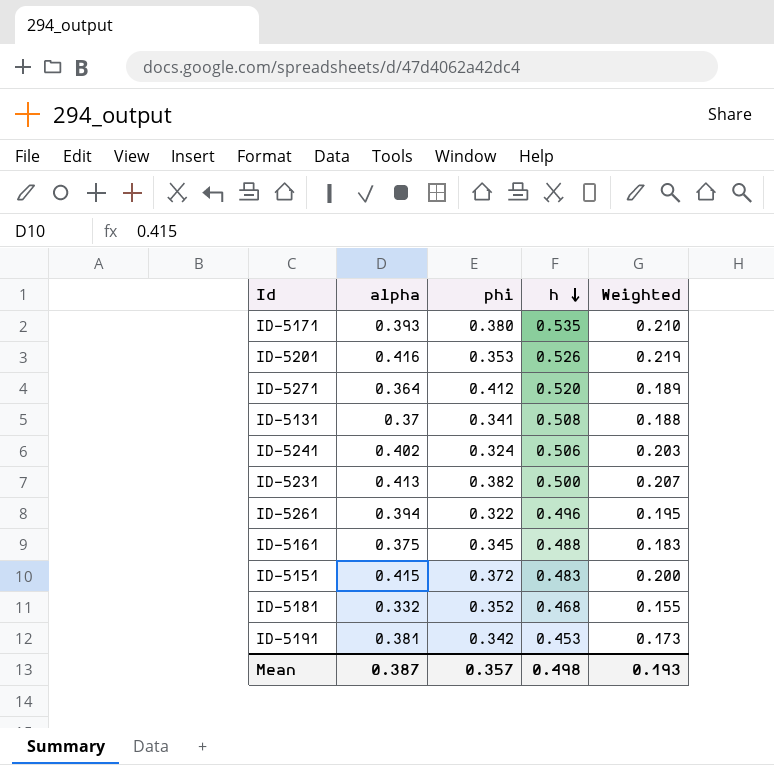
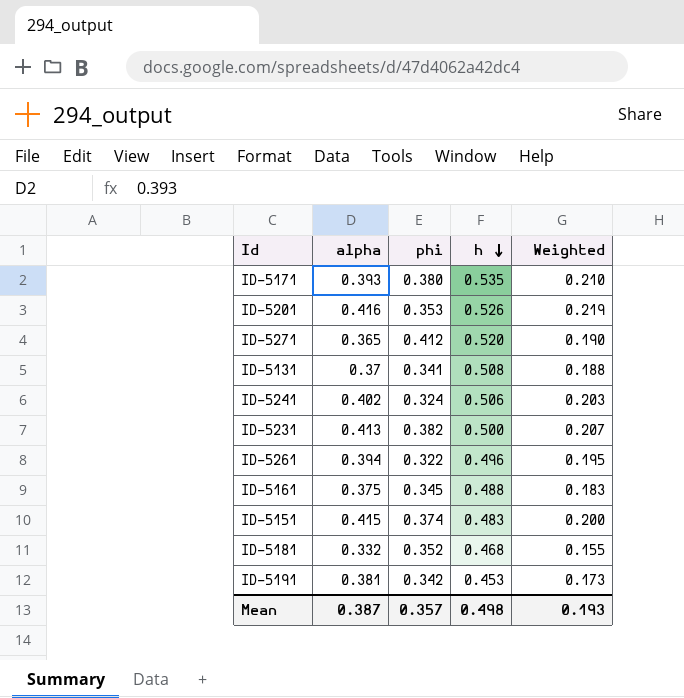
ID-5271 | alpha: 0.364 -> 0.365
ID-5271 | Weighted: 0.189 -> 0.190
ID-5151 | phi: 0.372 -> 0.374

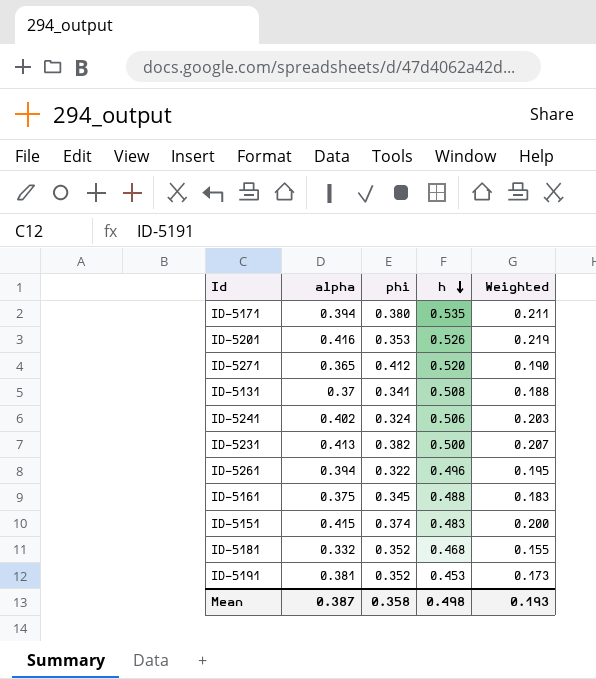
ID-5171 | alpha: 0.393 -> 0.394
ID-5171 | Weighted: 0.210 -> 0.211
ID-5191 | phi: 0.342 -> 0.352
Mean | phi: 0.357 -> 0.358

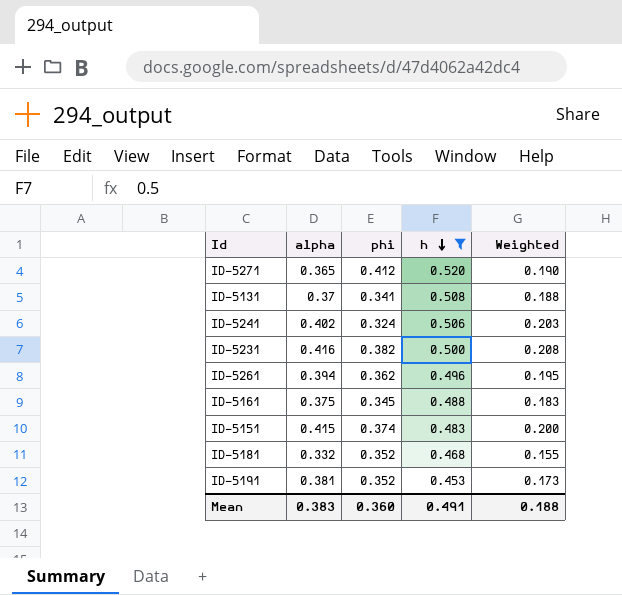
filter: none -> h <= 0.520
ID-5231 | alpha: 0.413 -> 0.416
ID-5231 | Weighted: 0.207 -> 0.208
ID-5261 | phi: 0.322 -> 0.362
Mean | alpha: 0.387 -> 0.383
Mean | phi: 0.358 -> 0.360
Mean | h: 0.498 -> 0.491
Mean | Weighted: 0.193 -> 0.188

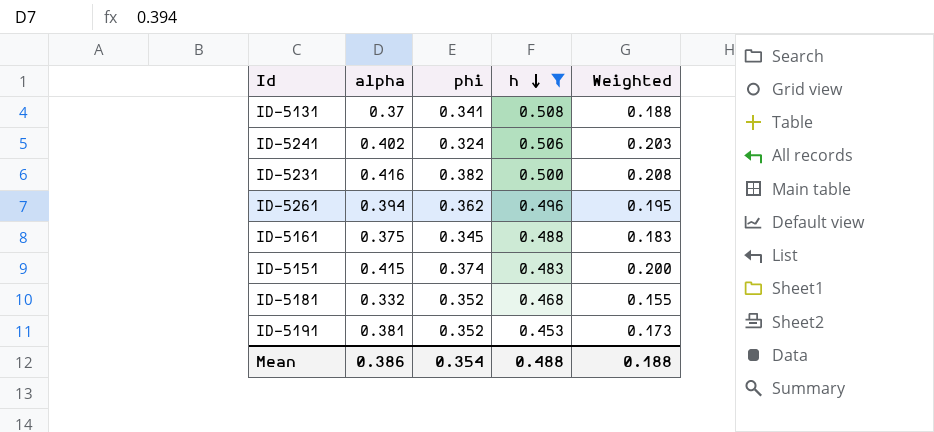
row ID-5271: 0.365 | 0.412 | 0.520 | 0.190 -> none
Mean | alpha: 0.383 -> 0.386
Mean | phi: 0.360 -> 0.354
Mean | h: 0.491 -> 0.488

